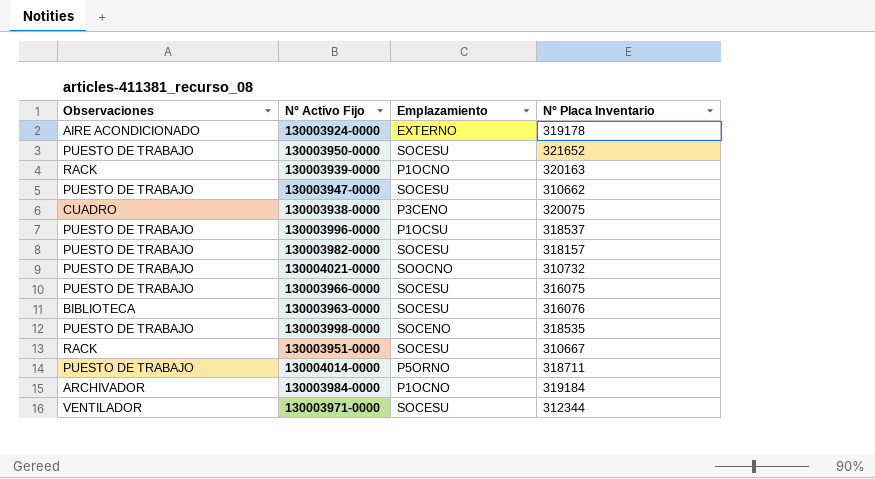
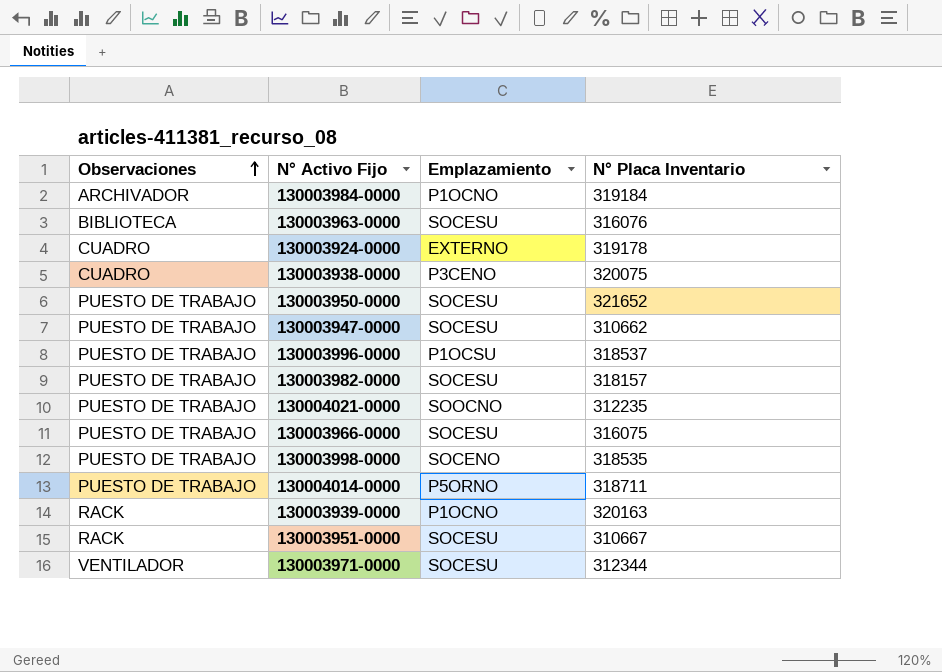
row order: none -> Observaciones ascending
130003924-0000 | Observaciones: AIRE ACONDICIONADO -> CUADRO
130004021-0000 | N° Placa Inventario: 310732 -> 312235

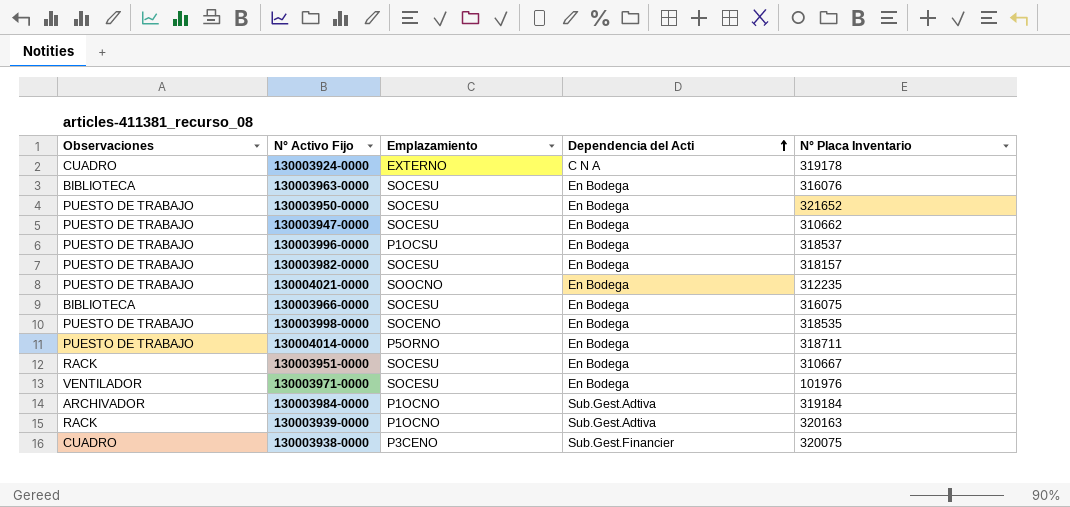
row order: Observaciones ascending -> Dependencia del Acti ascending
column Dependencia del Acti | position: none -> 4
130003966-0000 | Observaciones: PUESTO DE TRABAJO -> BIBLIOTECA
130003971-0000 | N° Placa Inventario: 312344 -> 101976

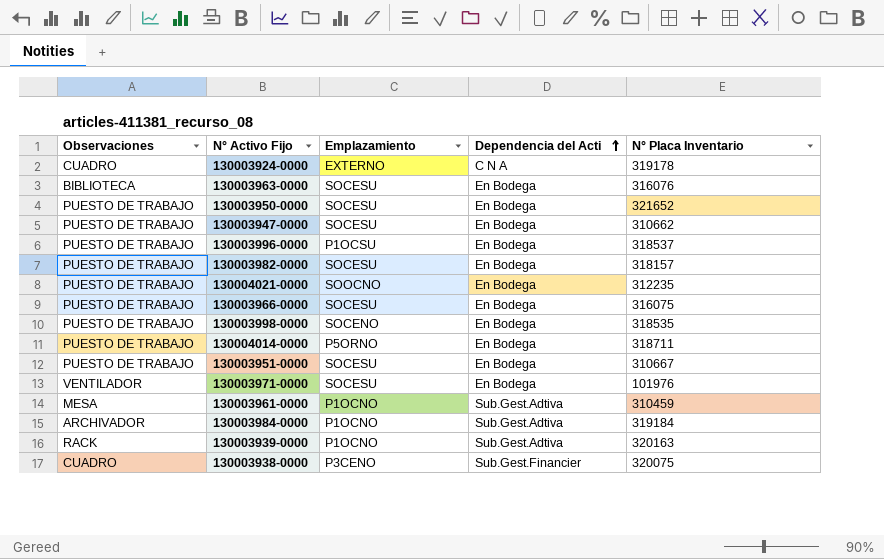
130003966-0000 | Observaciones: BIBLIOTECA -> PUESTO DE TRABAJO
130003951-0000 | Observaciones: RACK -> PUESTO DE TRABAJO
row 130003961-0000: none -> MESA | P1OCNO | Sub.Gest.Adtiva | 310459

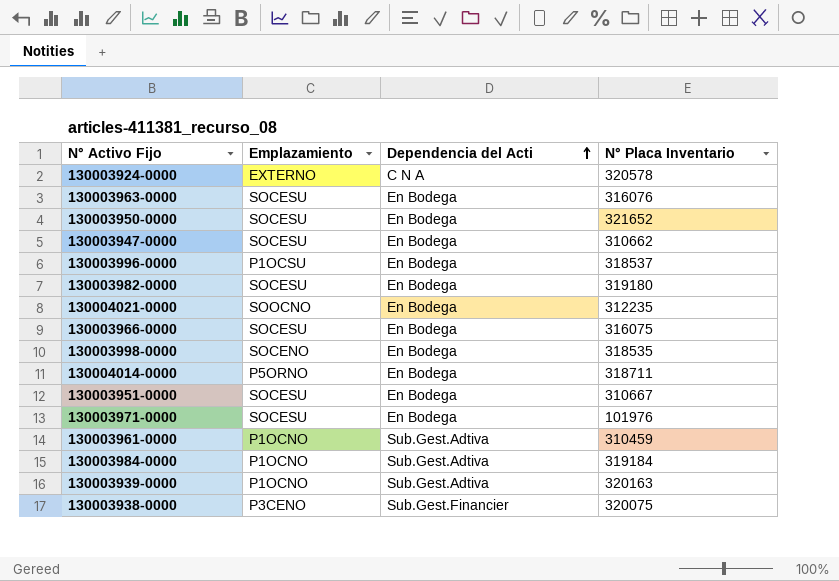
column Observaciones | position: 1 -> none
130003924-0000 | N° Placa Inventario: 319178 -> 320578
130003982-0000 | N° Placa Inventario: 318157 -> 319180

